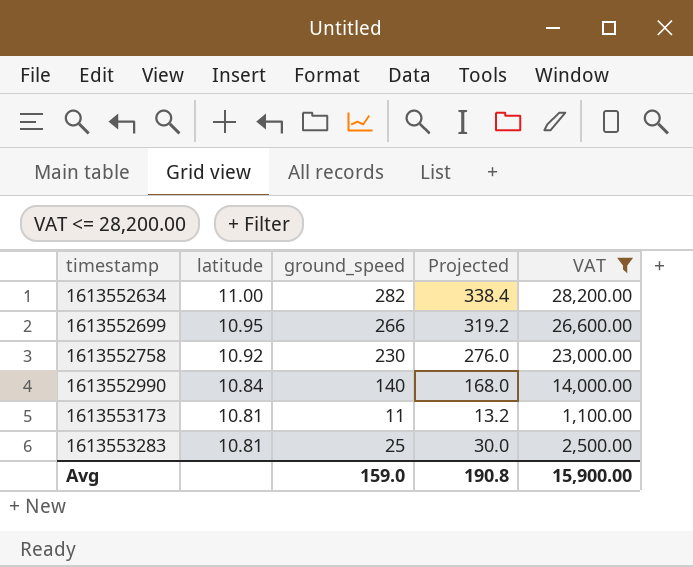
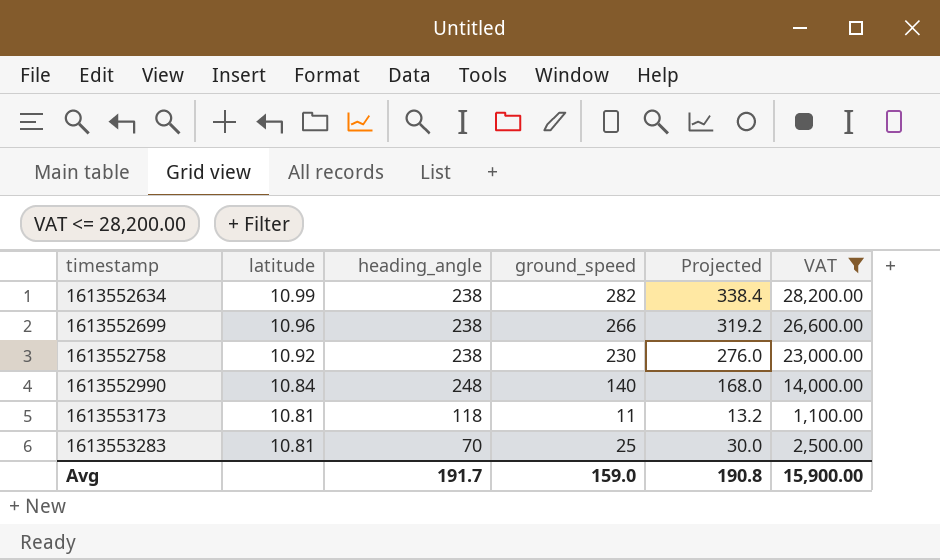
column heading_angle | position: none -> 3
1613552634 | latitude: 11.00 -> 10.99
1613552699 | latitude: 10.95 -> 10.96

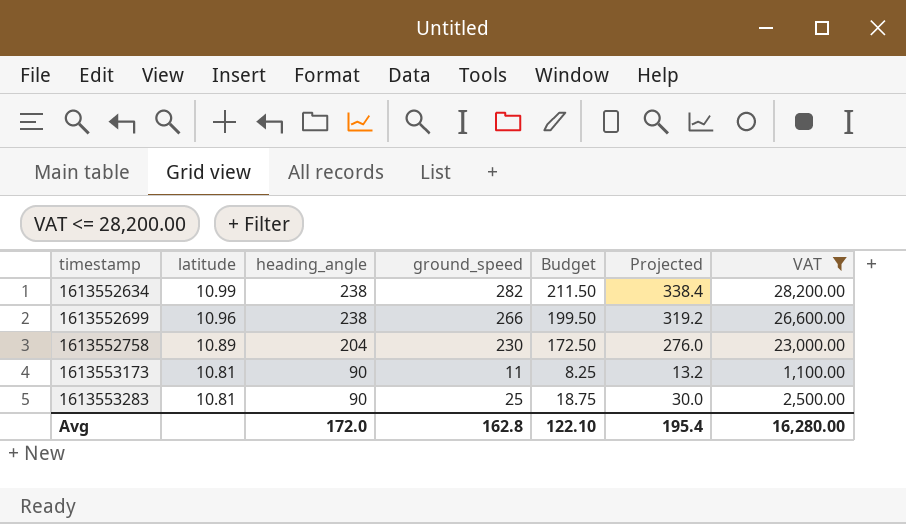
column Budget | formula: none -> [ground_speed] * 0.75
row 1613552990: 10.84 | 248 | 140 | 168.0 | 14,000.00 -> none
1613552758 | latitude: 10.92 -> 10.89
1613552758 | heading_angle: 238 -> 204
1613553173 | heading_angle: 118 -> 90
1613553283 | heading_angle: 70 -> 90
Avg | heading_angle: 191.7 -> 172.0
Avg | ground_speed: 159.0 -> 162.8
Avg | Projected: 190.8 -> 195.4
Avg | VAT: 15,900.00 -> 16,280.00

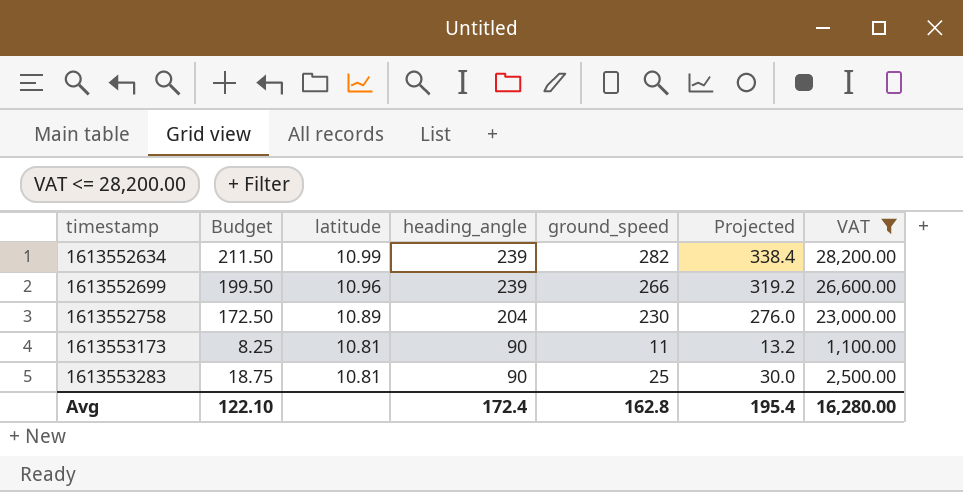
column Budget | position: 5 -> 2
1613552634 | heading_angle: 238 -> 239
1613552699 | heading_angle: 238 -> 239
Avg | heading_angle: 172.0 -> 172.4

